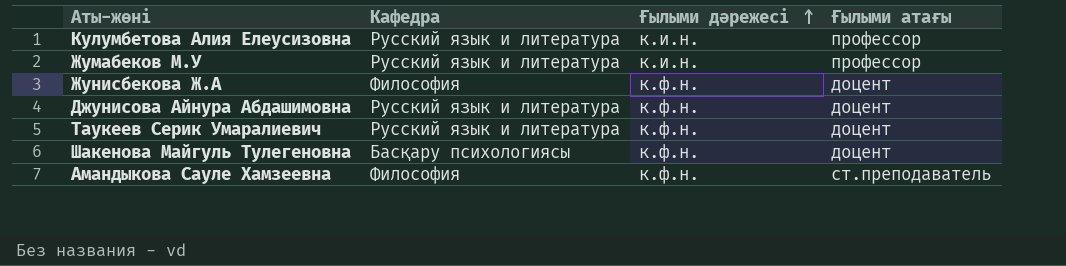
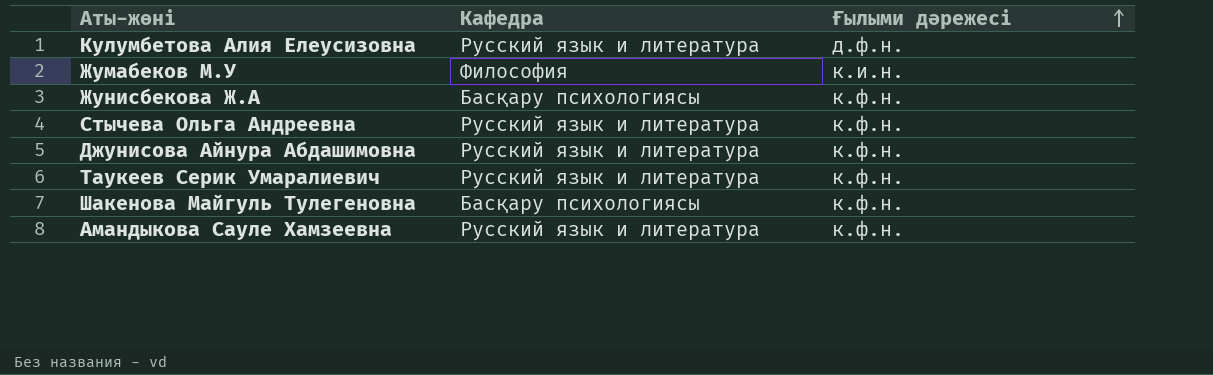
column Ғылыми атағы | position: 4 -> none
Кулумбетова Алия Елеусизовна | Ғылыми дәрежесі: к.и.н. -> д.ф.н.
Жумабеков М.У | Кафедра: Русский язык и литература -> Философия
Жунисбекова Ж.А | Кафедра: Философия -> Басқару психологиясы
row Стычева Ольга Андреевна: none -> Русский язык и литература | к.ф.н.
Амандыкова Сауле Хамзеевна | Кафедра: Философия -> Русский язык и литература

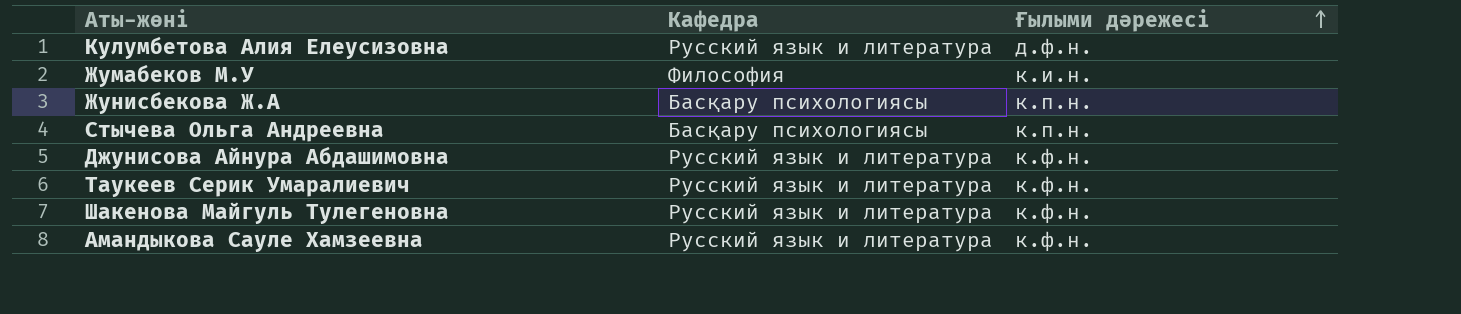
Жунисбекова Ж.А | Ғылыми дәрежесі: к.ф.н. -> к.п.н.
Стычева Ольга Андреевна | Кафедра: Русский язык и литература -> Басқару психологиясы
Стычева Ольга Андреевна | Ғылыми дәрежесі: к.ф.н. -> к.п.н.
Шакенова Майгуль Тулегеновна | Кафедра: Басқару психологиясы -> Русский язык и литература

